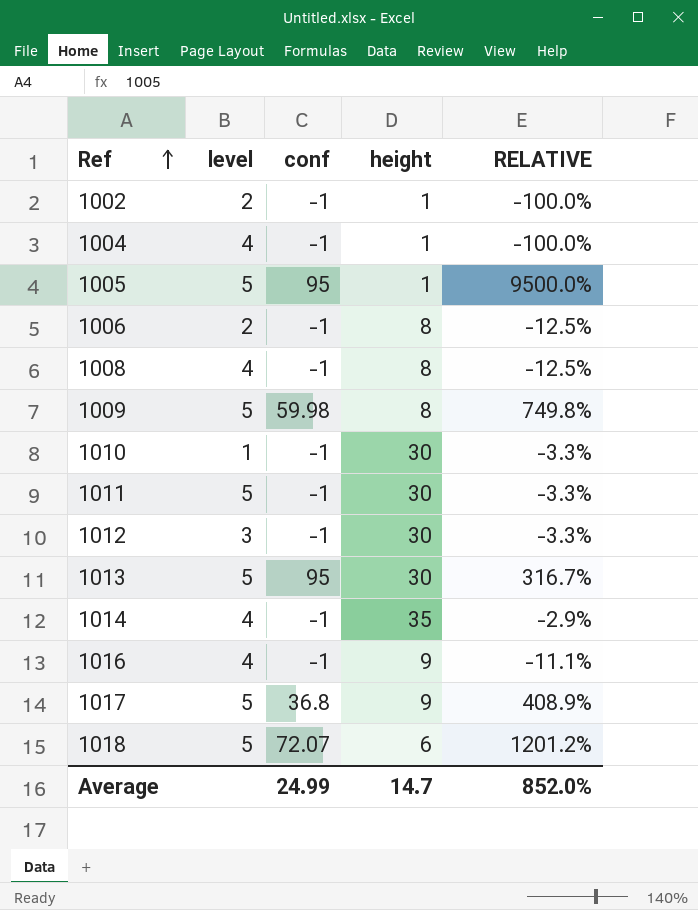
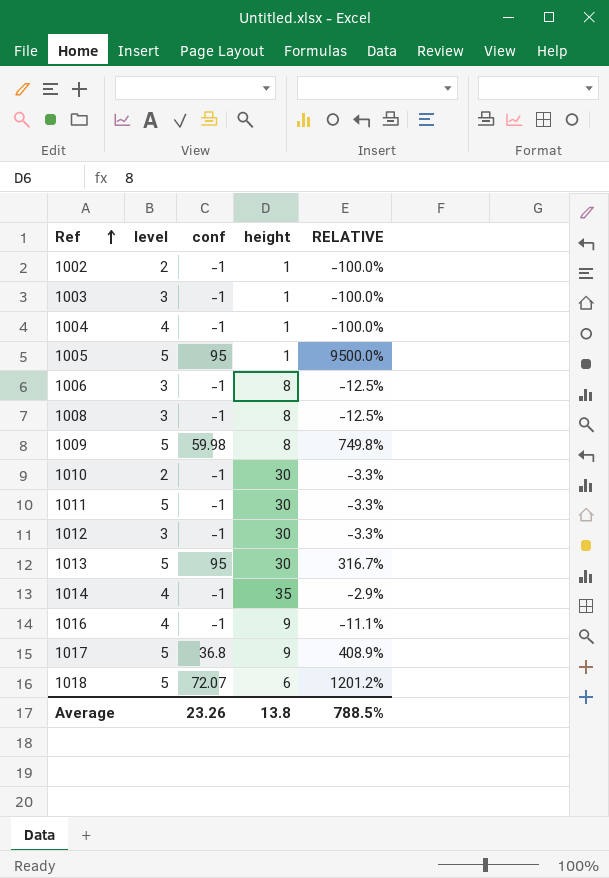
row 1003: none -> 3 | -1 | 1 | -100.0%
1006 | level: 2 -> 3
1008 | level: 4 -> 3
1010 | level: 1 -> 2
Average | conf: 24.99 -> 23.26
Average | height: 14.7 -> 13.8
Average | RELATIVE: 852.0% -> 788.5%

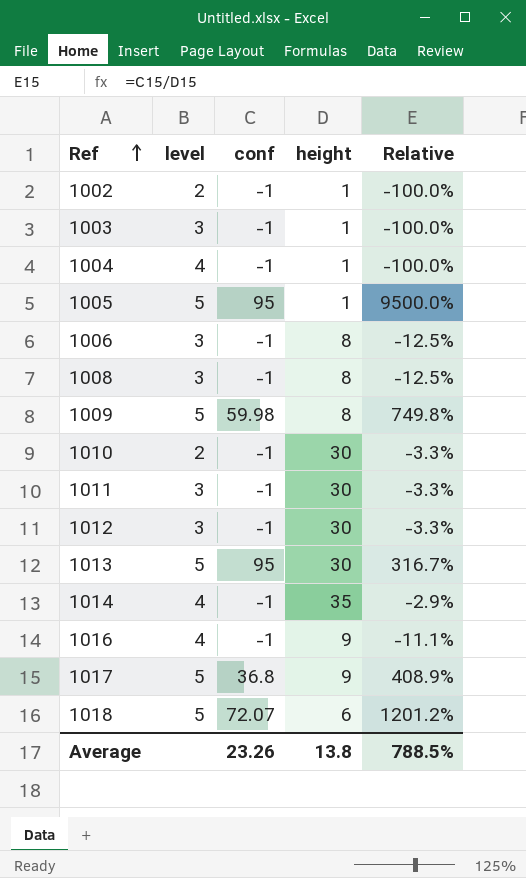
column name: RELATIVE -> Relative
1011 | level: 5 -> 3

